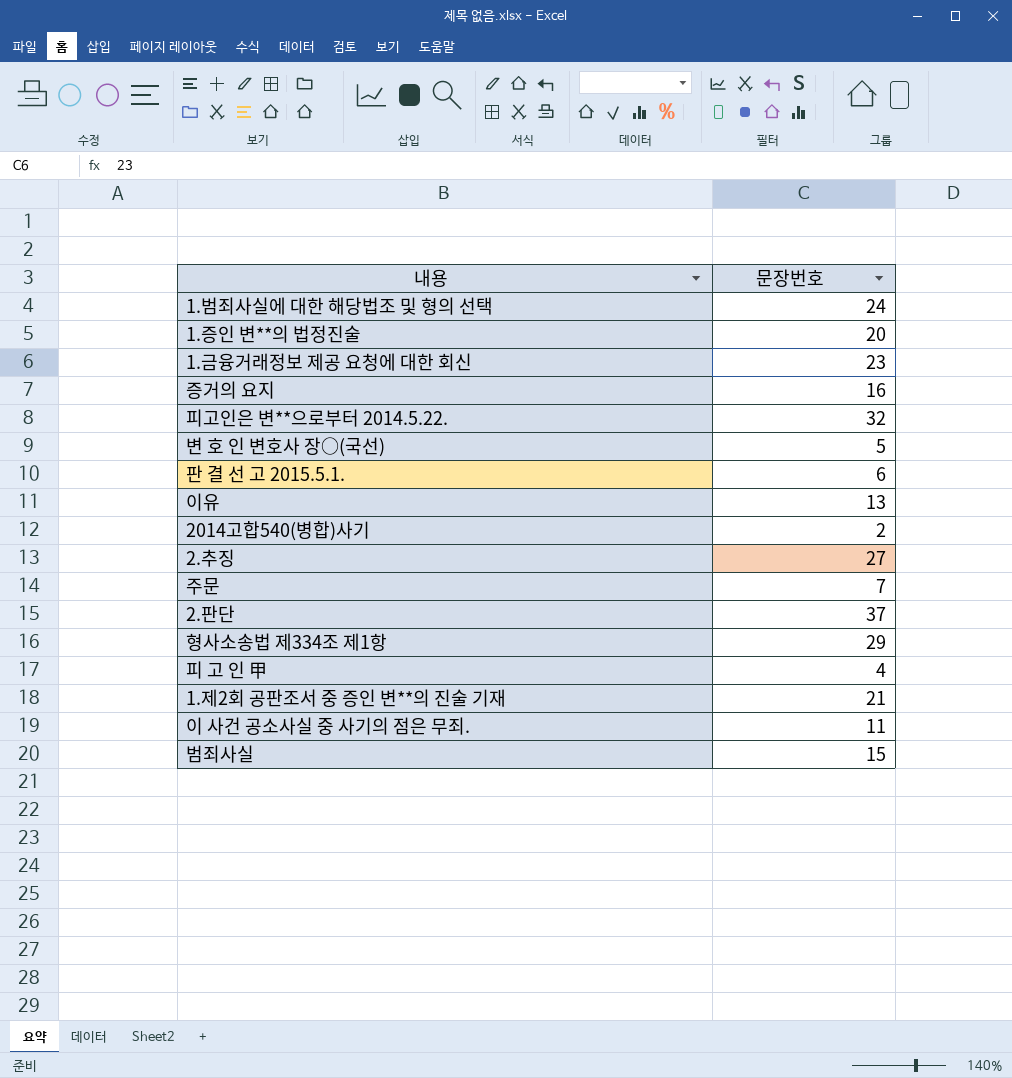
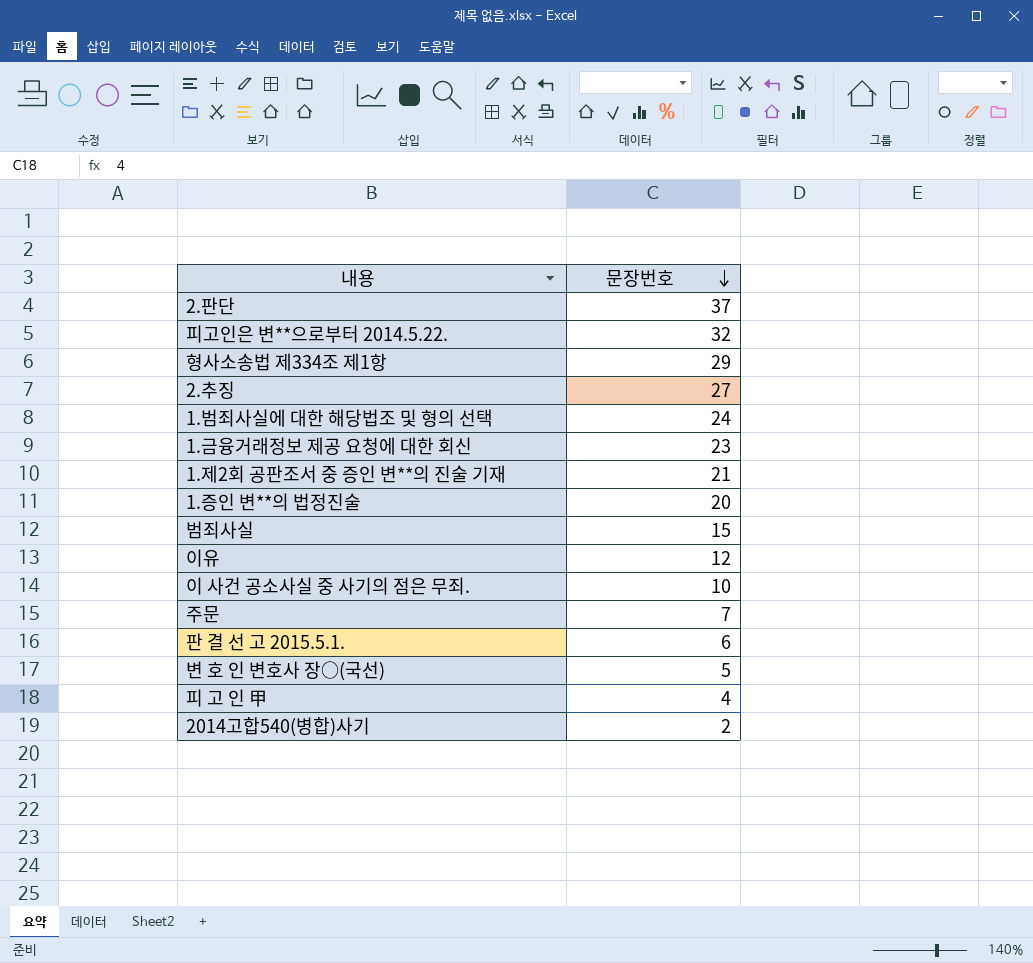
row order: none -> 문장번호 descending
row 증거의 요지: 16 -> none
이유 | 문장번호: 13 -> 12
이 사건 공소사실 중 사기의 점은 무죄. | 문장번호: 11 -> 10

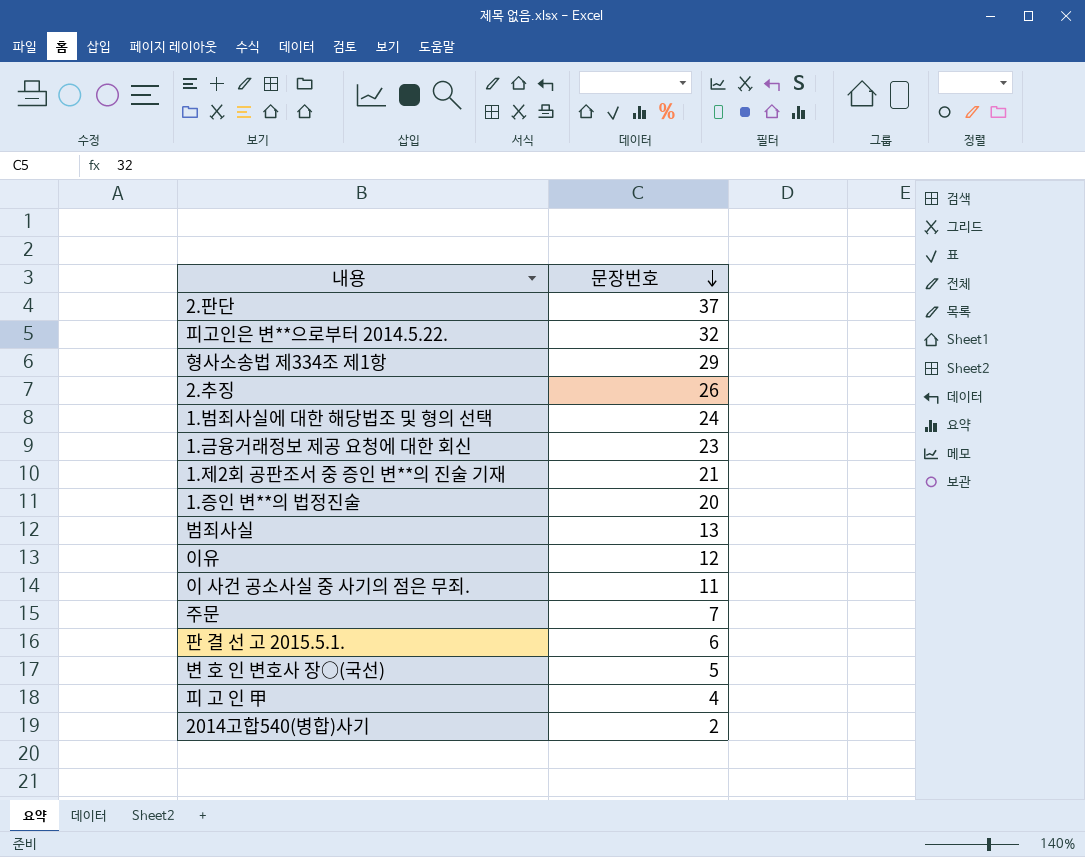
2.추징 | 문장번호: 27 -> 26
범죄사실 | 문장번호: 15 -> 13
이 사건 공소사실 중 사기의 점은 무죄. | 문장번호: 10 -> 11

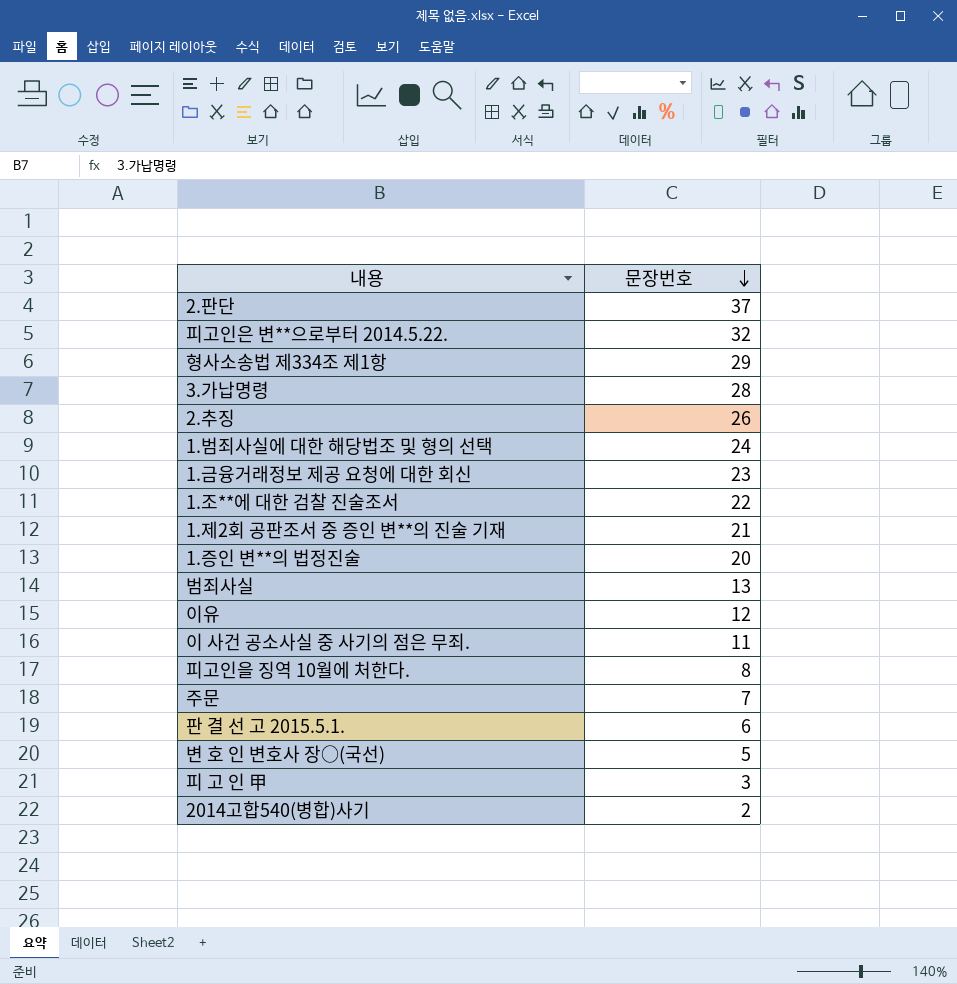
row 3.가납명령: none -> 28
row 1.조**에 대한 검찰 진술조서: none -> 22
row 피고인을 징역 10월에 처한다.: none -> 8
피 고 인 甲 | 문장번호: 4 -> 3

